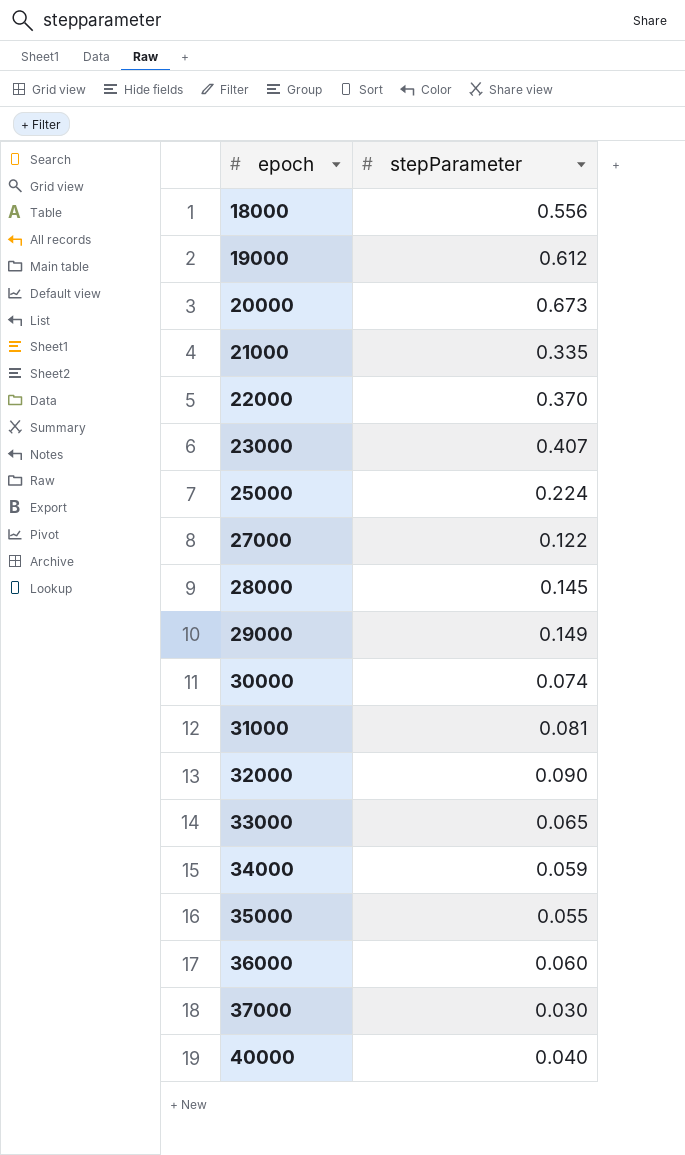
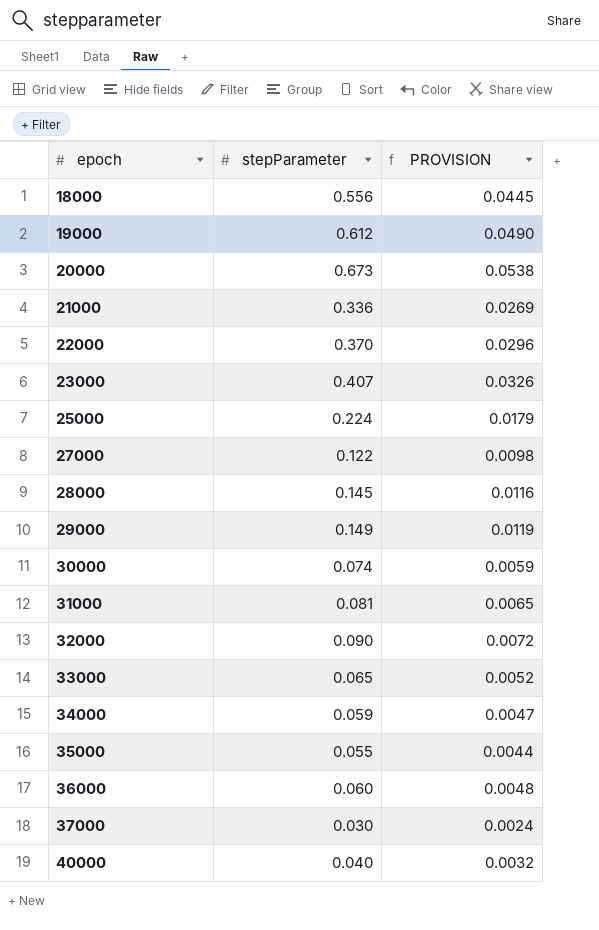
column PROVISION | formula: none -> [stepParameter] * 0.08
21000 | stepParameter: 0.335 -> 0.336

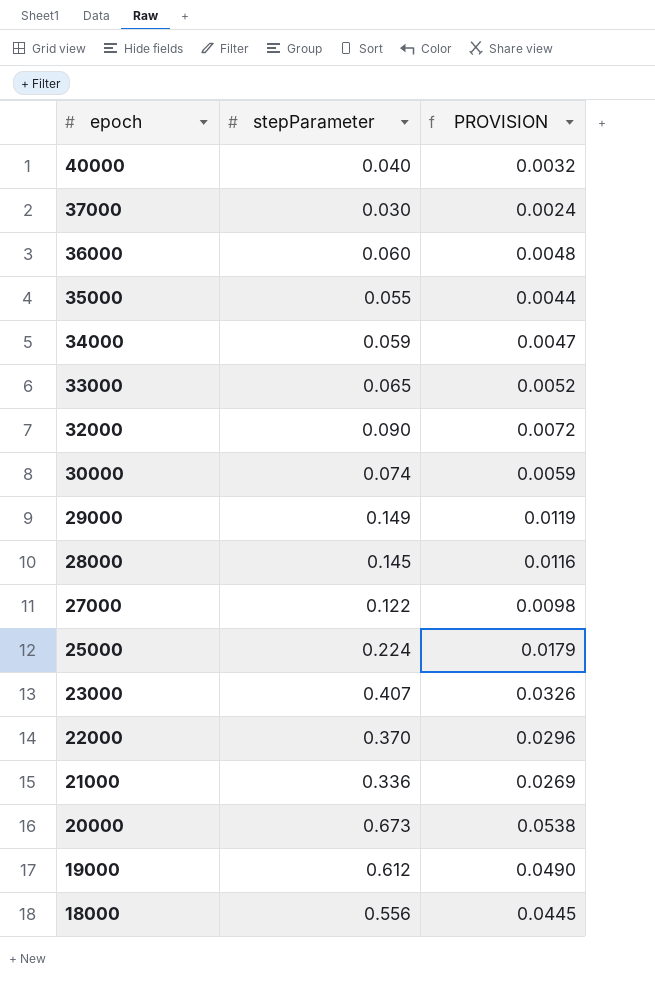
row order: epoch ascending -> epoch descending
row 31000: 0.081 | 0.0065 -> none

